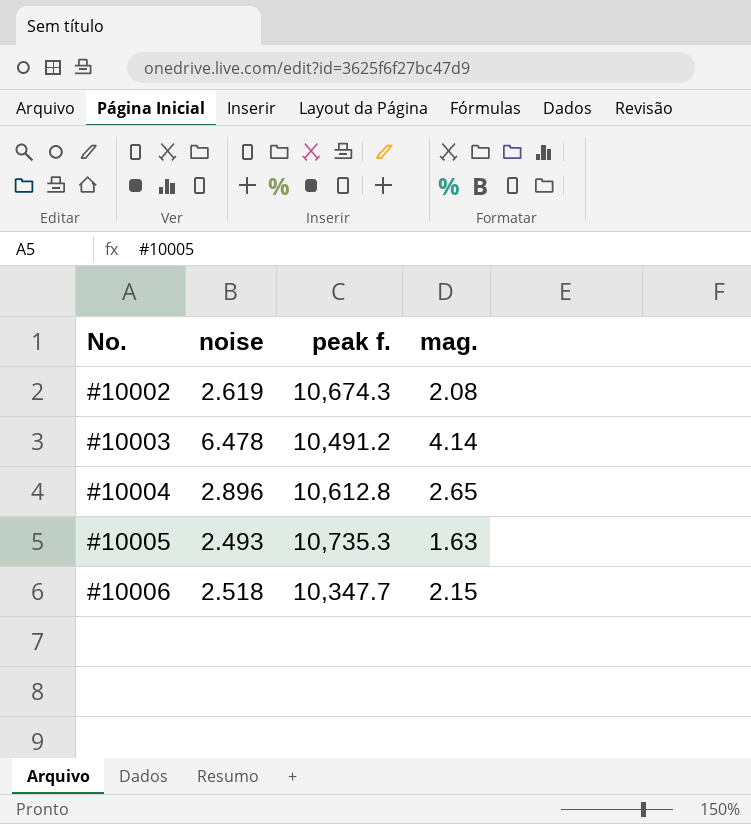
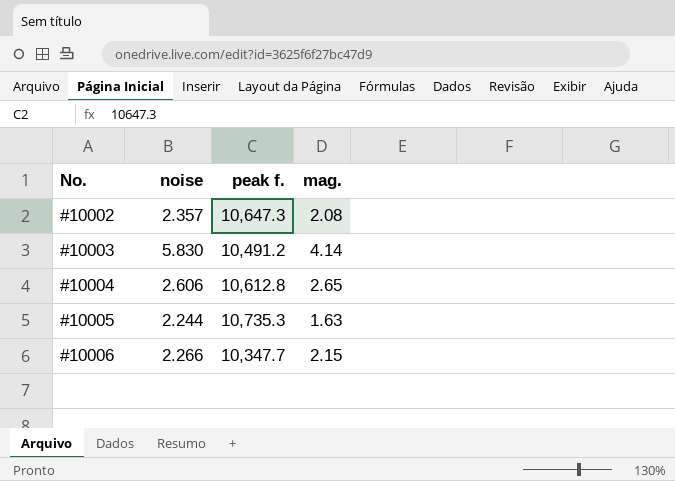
#10002 | noise: 2.619 -> 2.357
#10002 | peak f.: 10,674.3 -> 10,647.3
#10003 | noise: 6.478 -> 5.830
#10004 | noise: 2.896 -> 2.606
#10005 | noise: 2.493 -> 2.244
#10006 | noise: 2.518 -> 2.266

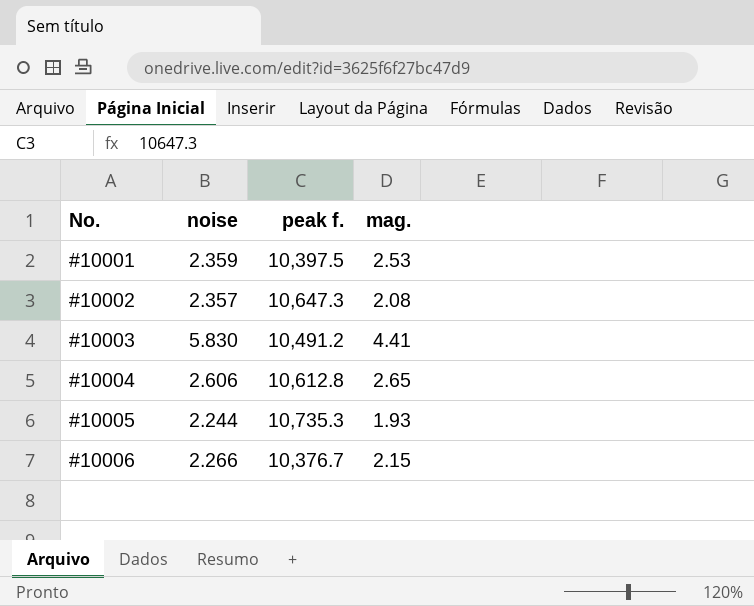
row #10001: none -> 2.359 | 10,397.5 | 2.53
#10003 | mag.: 4.14 -> 4.41
#10005 | mag.: 1.63 -> 1.93
#10006 | peak f.: 10,347.7 -> 10,376.7

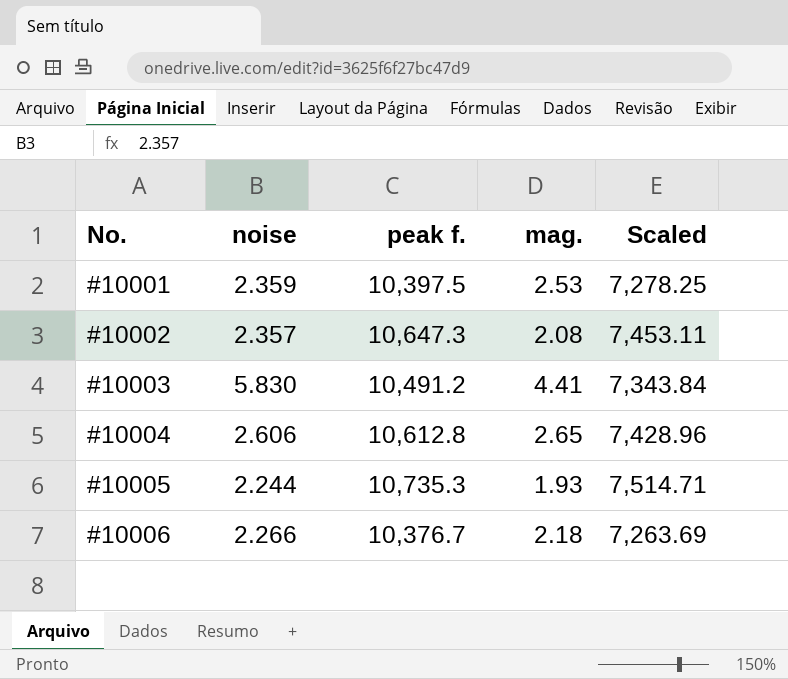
column Scaled | formula: none -> [peak f.] * 0.7
#10006 | mag.: 2.15 -> 2.18

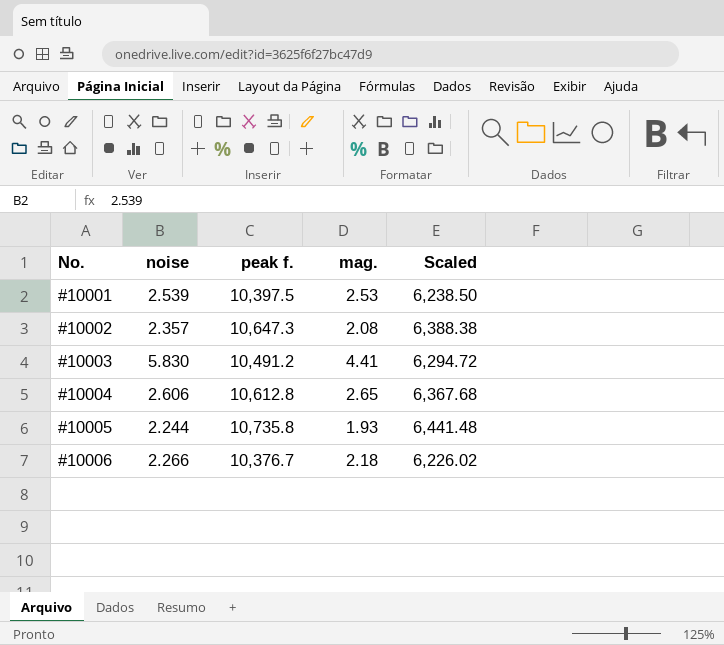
column Scaled | formula: [peak f.] * 0.7 -> [peak f.] * 0.6
#10001 | noise: 2.359 -> 2.539
#10005 | peak f.: 10,735.3 -> 10,735.8

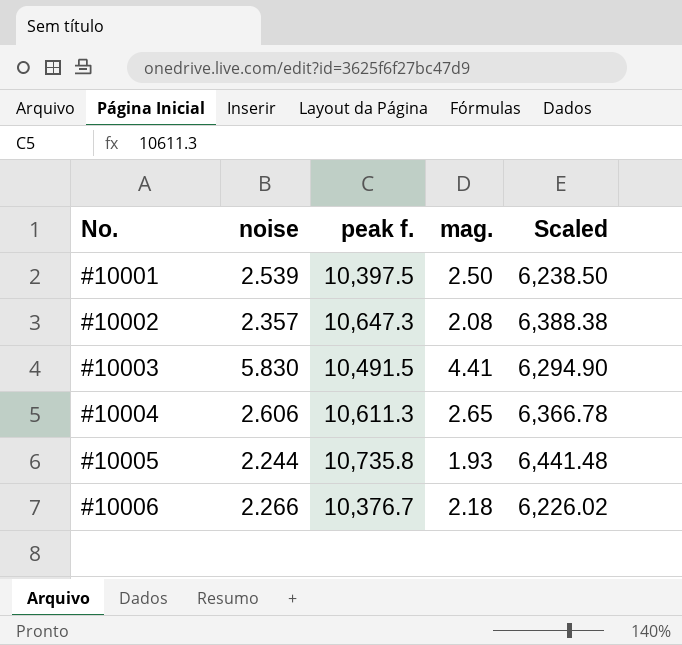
#10001 | mag.: 2.53 -> 2.50
#10003 | peak f.: 10,491.2 -> 10,491.5
#10003 | Scaled: 6,294.72 -> 6,294.90
#10004 | peak f.: 10,612.8 -> 10,611.3
#10004 | Scaled: 6,367.68 -> 6,366.78

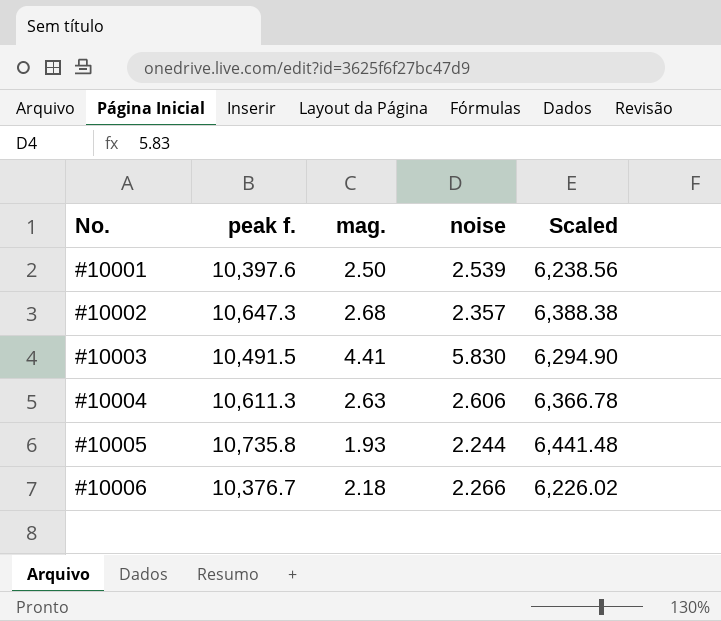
column noise | position: 2 -> 4
#10001 | peak f.: 10,397.5 -> 10,397.6
#10001 | Scaled: 6,238.50 -> 6,238.56
#10002 | mag.: 2.08 -> 2.68
#10004 | mag.: 2.65 -> 2.63

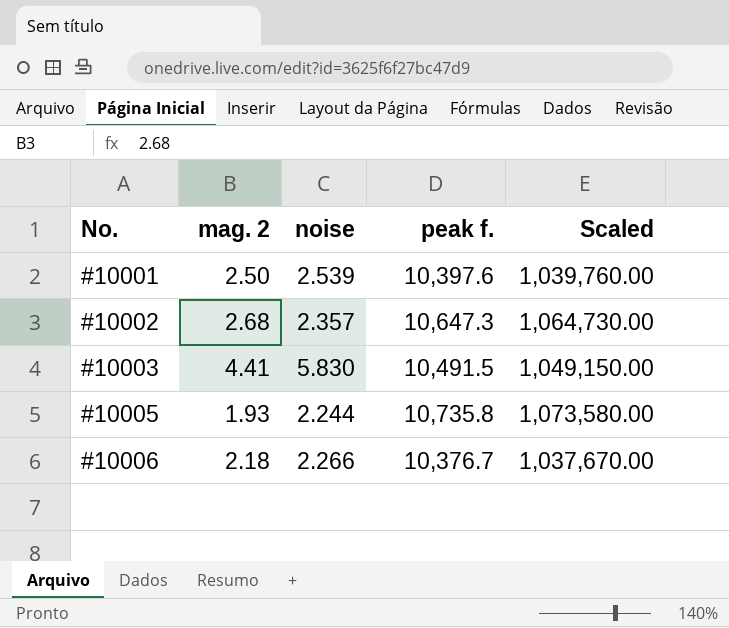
column name: mag. -> mag. 2
column peak f. | position: 2 -> 4
column Scaled | formula: [peak f.] * 0.6 -> [peak f.] * 100
row #10004: 10,611.3 | 2.63 | 2.606 | 6,366.78 -> none

